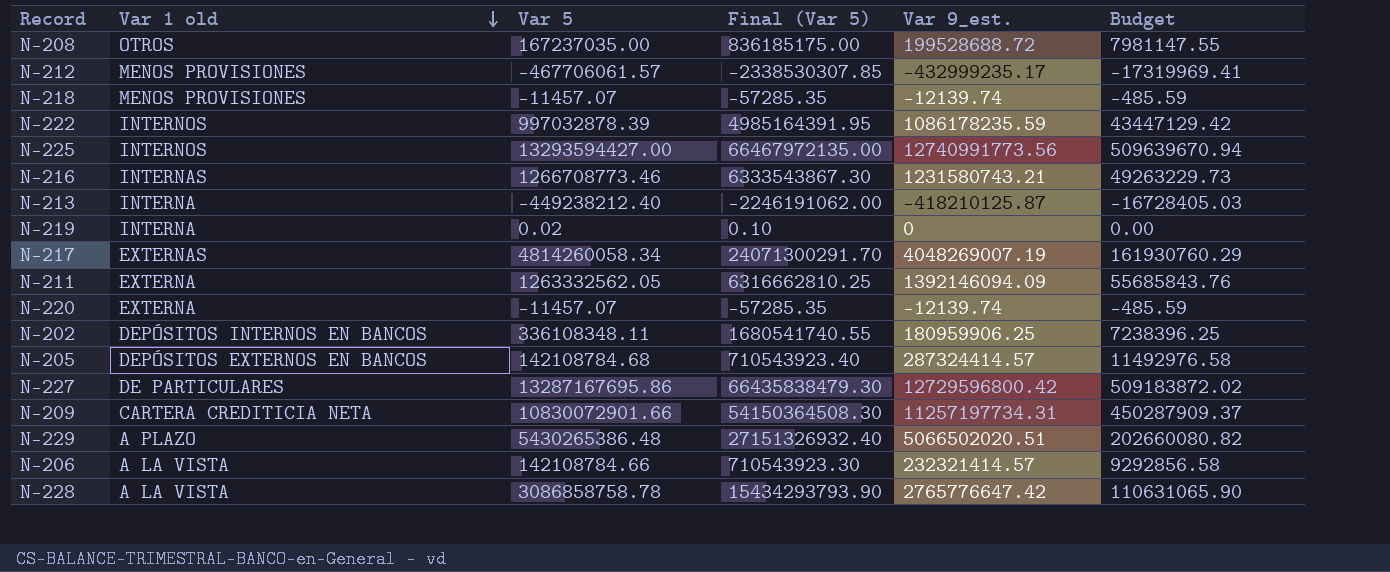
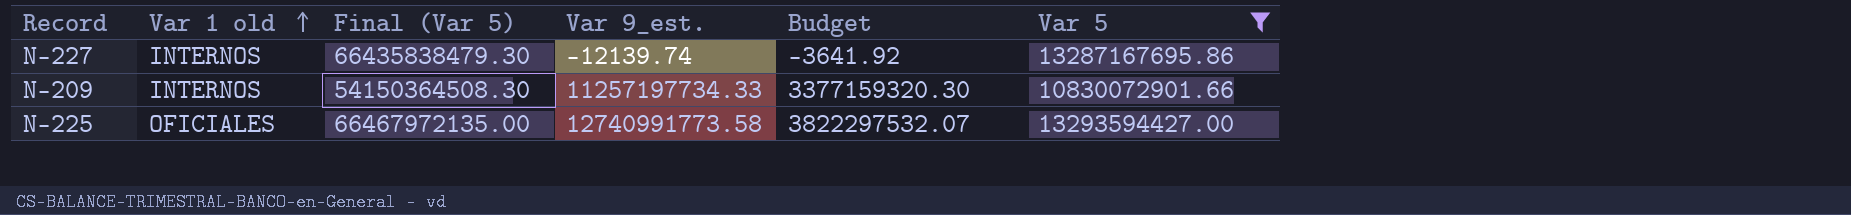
filter: none -> Var 5 >= 10830072901.66
row order: Var 1 old descending -> Var 1 old ascending
column Budget | formula: [Var 9_est.] * 0.04 -> [Var 9_est.] * 0.3
column Var 5 | position: 3 -> 6
N-227 | Var 1 old: DE PARTICULARES -> INTERNOS
N-227 | Var 9_est.: 12729596800.42 -> -12139.74
N-209 | Var 1 old: CARTERA CREDITICIA NETA -> INTERNOS
N-209 | Var 9_est.: 11257197734.31 -> 11257197734.33
N-225 | Var 1 old: INTERNOS -> OFICIALES
N-225 | Var 9_est.: 12740991773.56 -> 12740991773.58

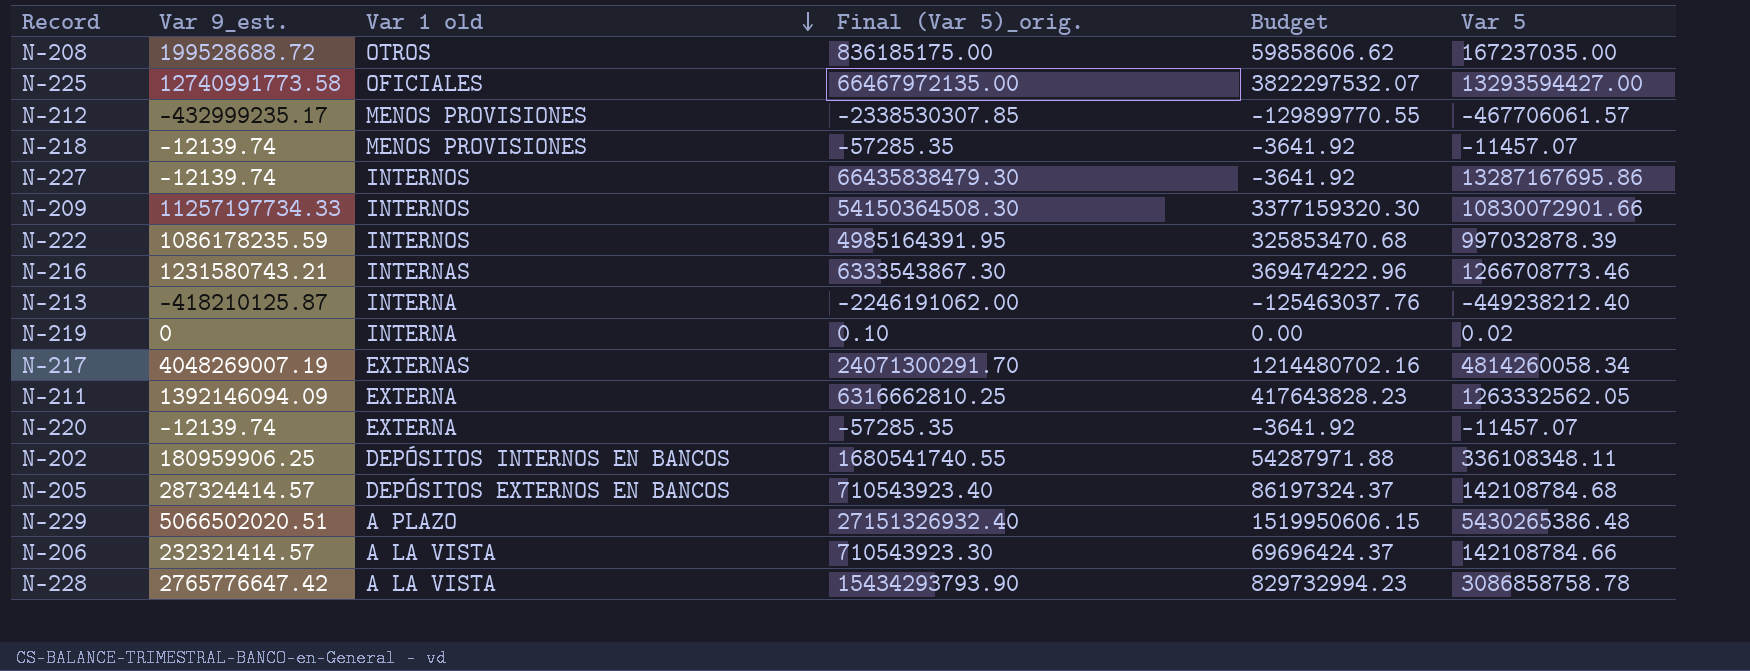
filter: Var 5 >= 10830072901.66 -> none
row order: Var 1 old ascending -> Var 1 old descending
column Var 9_est. | position: 4 -> 2
column name: Final (Var 5) -> Final (Var 5)_orig.

